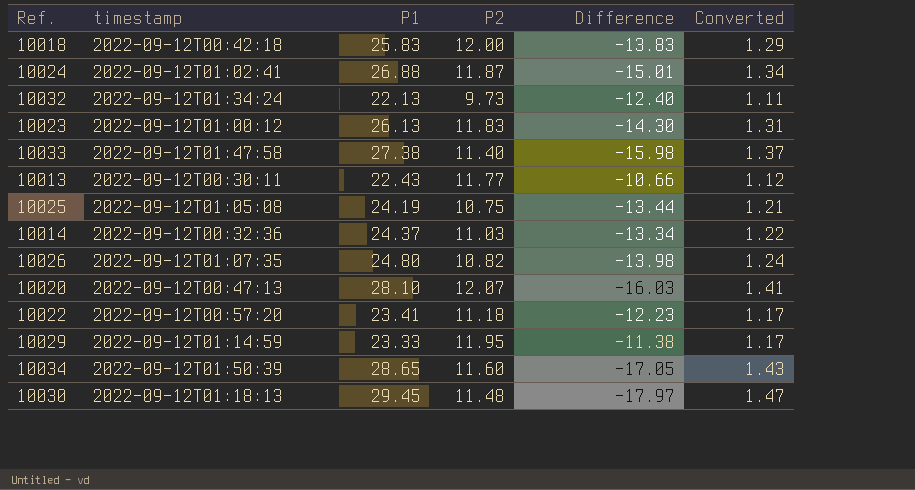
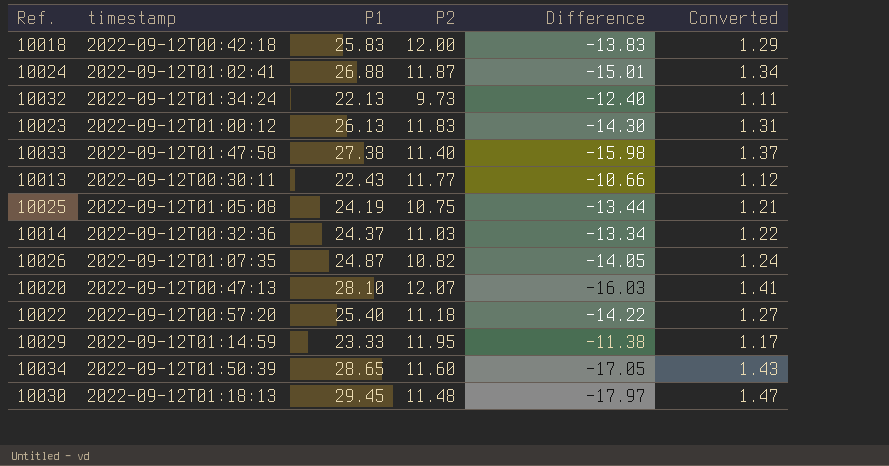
10026 | P1: 24.80 -> 24.87
10026 | Difference: -13.98 -> -14.05
10022 | P1: 23.41 -> 25.40
10022 | Difference: -12.23 -> -14.22
10022 | Converted: 1.17 -> 1.27

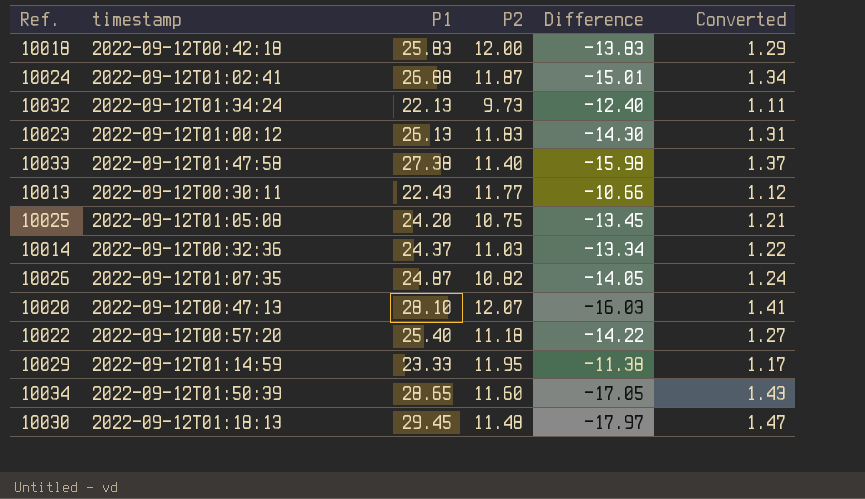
10025 | P1: 24.19 -> 24.20
10025 | Difference: -13.44 -> -13.45

